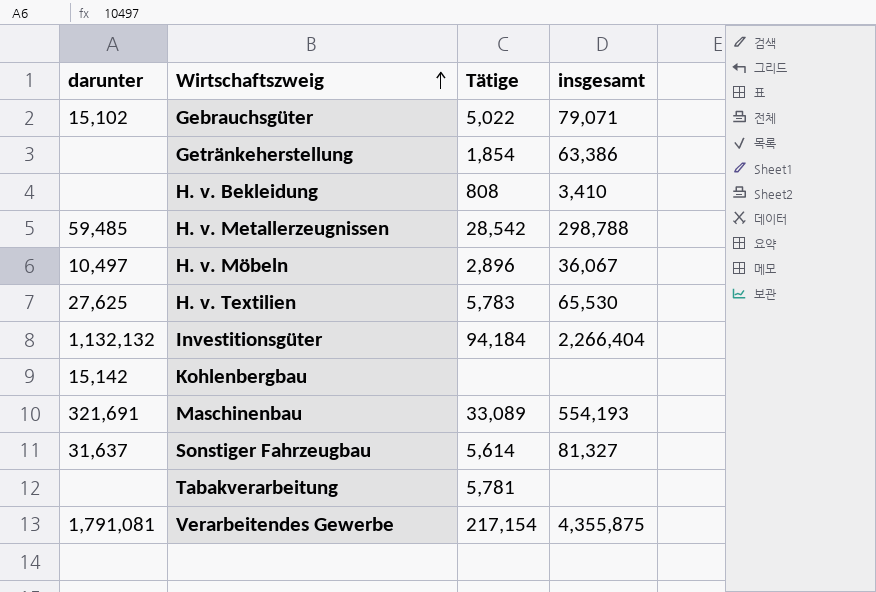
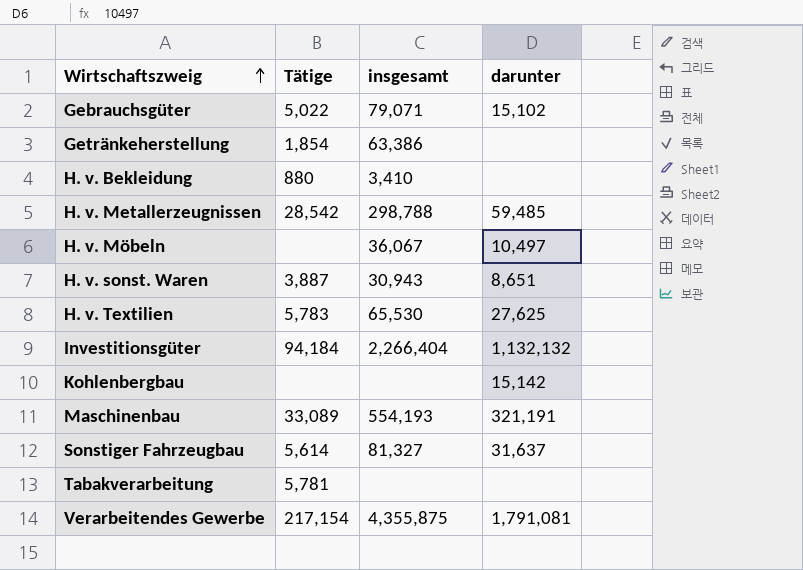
column darunter | position: 1 -> 4
H. v. Bekleidung | Tätige: 808 -> 880
H. v. Möbeln | Tätige: 2,896 -> none
row H. v. sonst. Waren: none -> 3,887 | 30,943 | 8,651
Maschinenbau | darunter: 321,691 -> 321,191

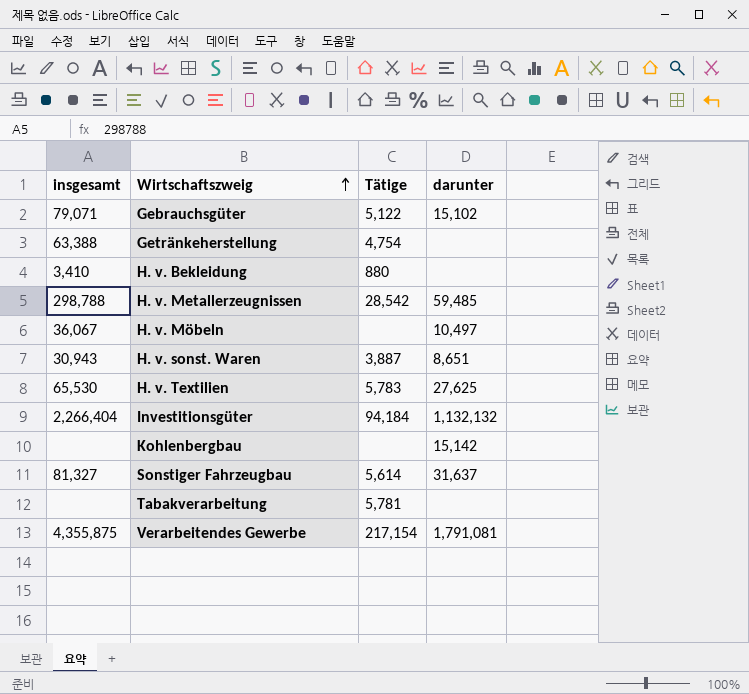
column insgesamt | position: 3 -> 1
row Maschinenbau: 33,089 | 554,193 | 321,191 -> none
Gebrauchsgüter | Tätige: 5,022 -> 5,122
Getränkeherstellung | insgesamt: 63,386 -> 63,388
Getränkeherstellung | Tätige: 1,854 -> 4,754

